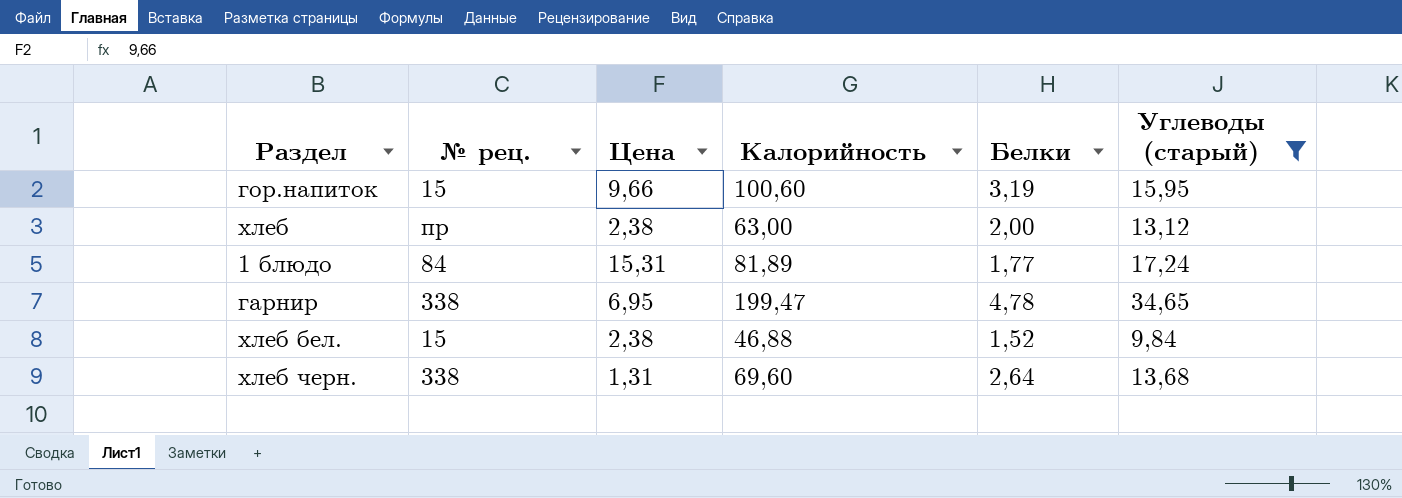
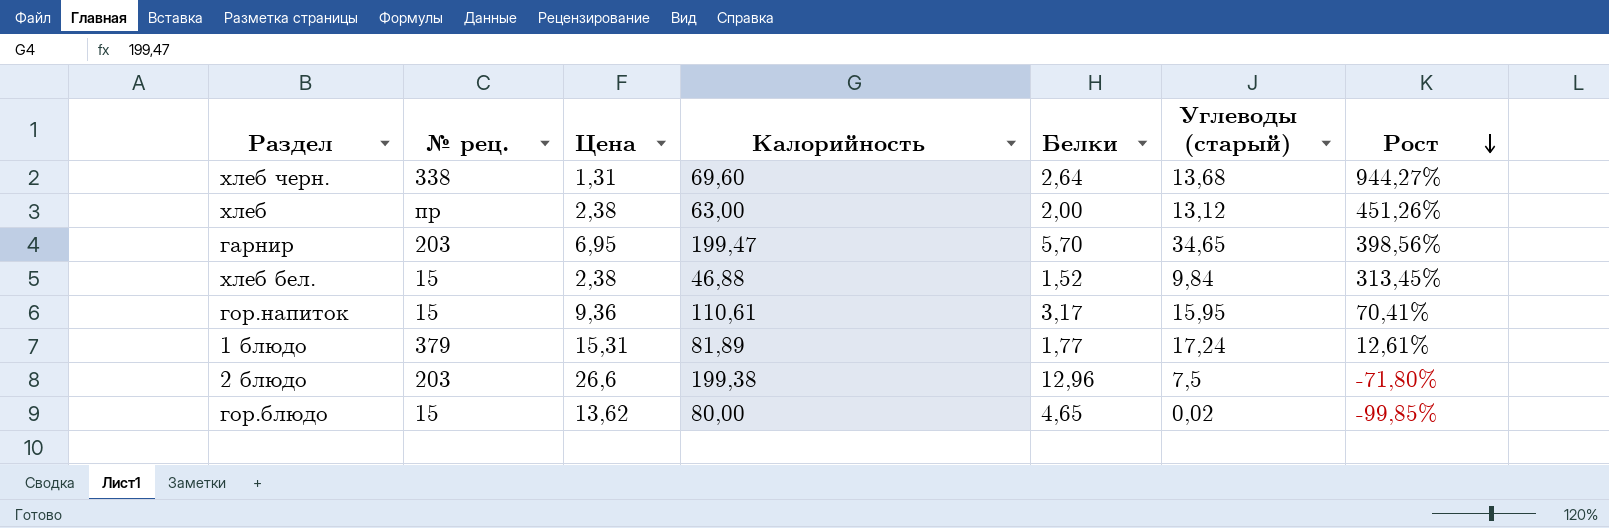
filter: Углеводы (старый) >= 9,84 -> none
row order: none -> Рост descending
column Рост | formula: none -> ([Углеводы (старый)] - [Цена]) / [Цена]
гарнир | № рец.: 338 -> 203
гарнир | Белки: 4,78 -> 5,70
гор.напиток | Цена: 9,66 -> 9,36
гор.напиток | Калорийность: 100,60 -> 110,61
гор.напиток | Белки: 3,19 -> 3,17
1 блюдо | № рец.: 84 -> 379

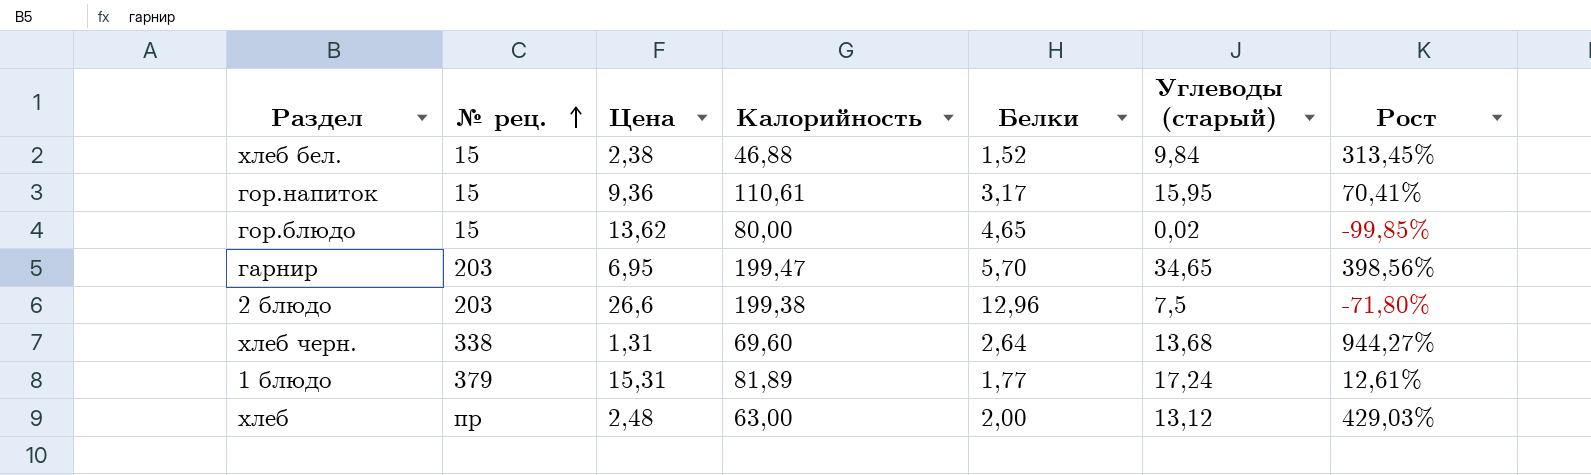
row order: Рост descending -> № рец. ascending
хлеб | Цена: 2,38 -> 2,48
хлеб | Рост: 451,26% -> 429,03%

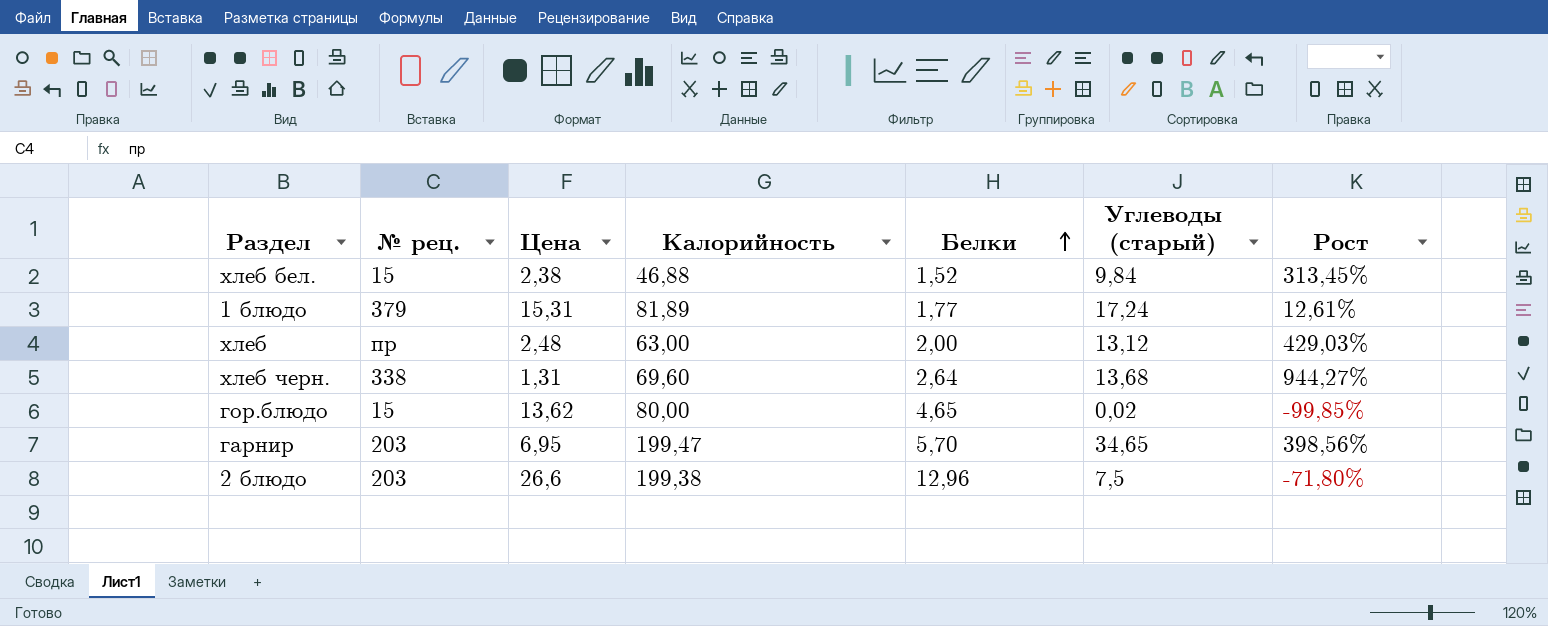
row order: № рец. ascending -> Белки ascending
row гор.напиток: 15 | 9,36 | 110,61 | 3,17 | 15,95 | 70,41% -> none

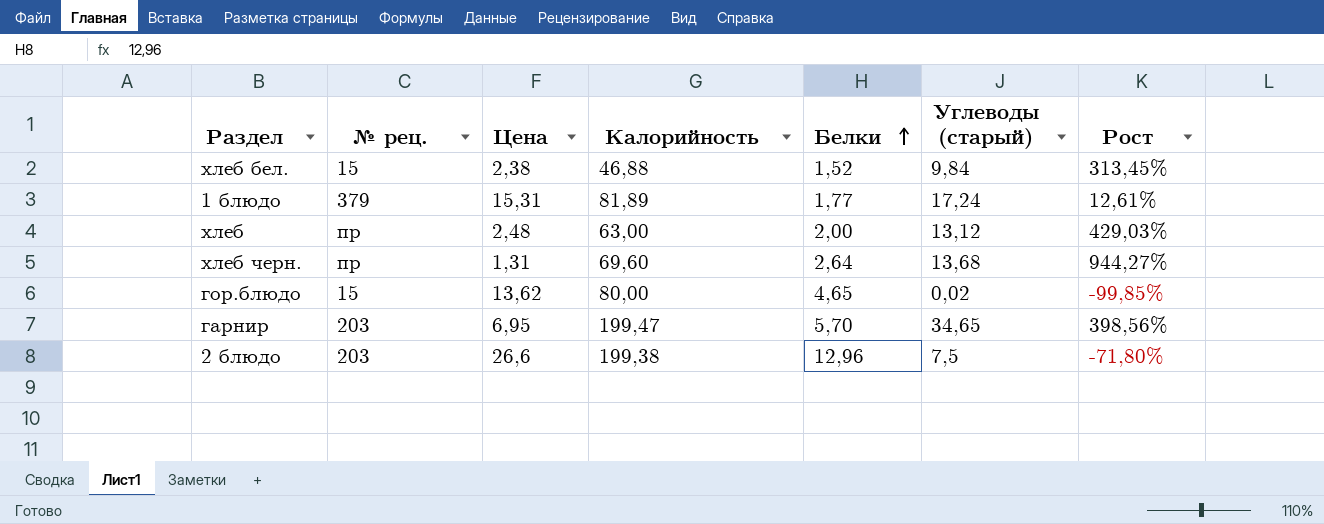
хлеб черн. | № рец.: 338 -> пр

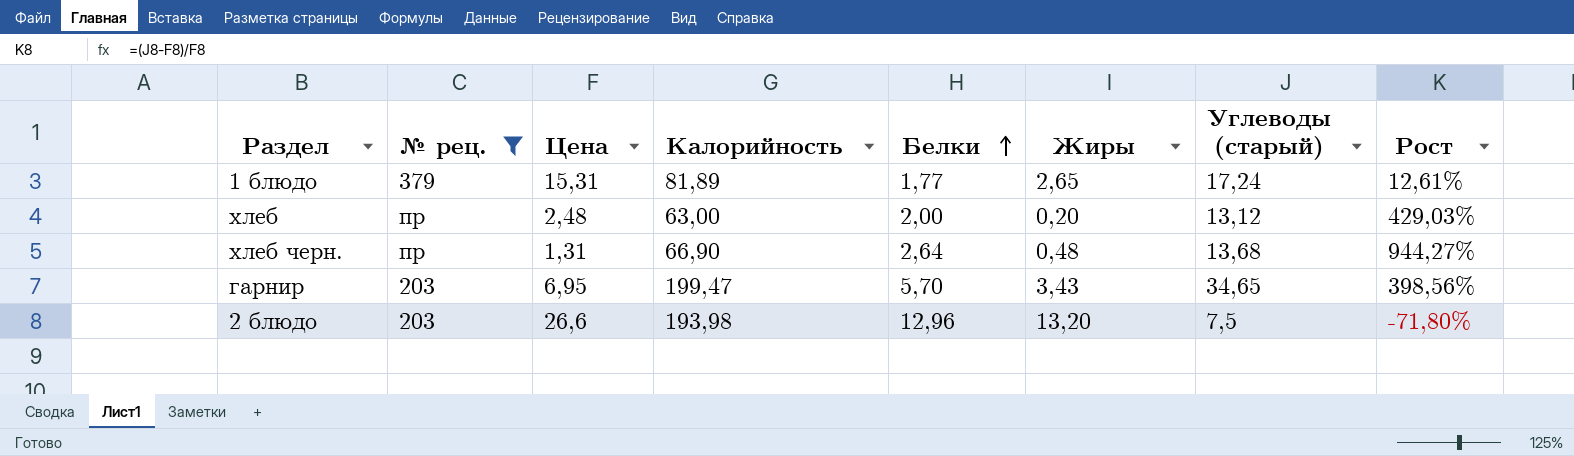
filter: none -> № рец. != 15
column Жиры | position: none -> 6
хлеб черн. | Калорийность: 69,60 -> 66,90
2 блюдо | Калорийность: 199,38 -> 193,98

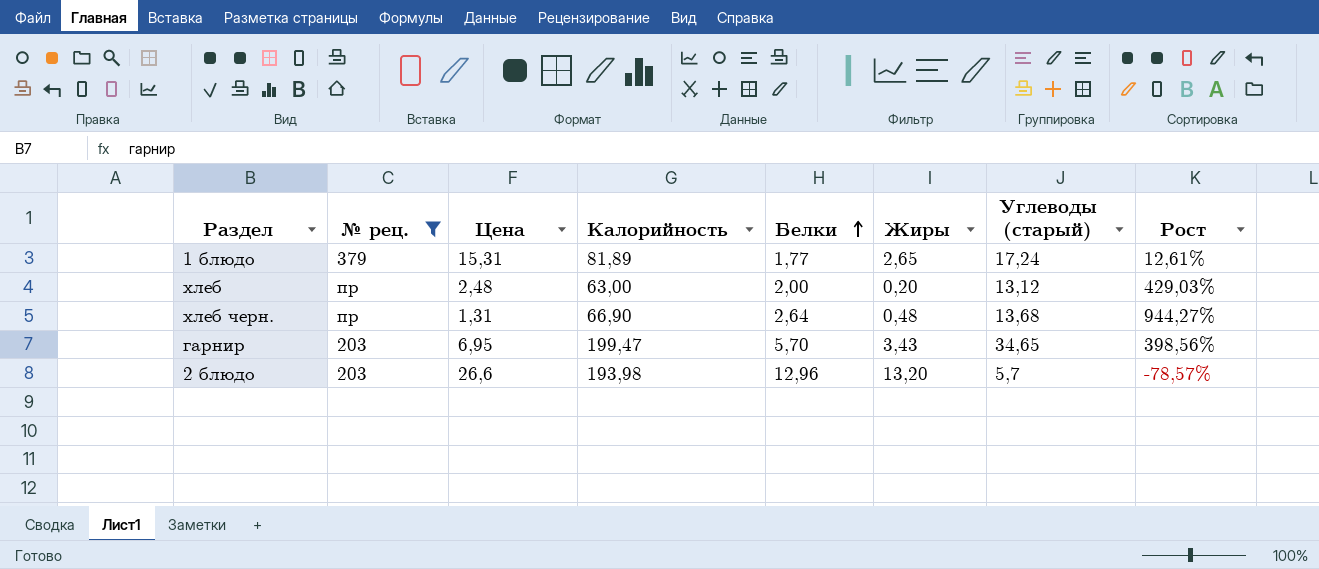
2 блюдо | Углеводы (старый): 7,5 -> 5,7
2 блюдо | Рост: -71,80% -> -78,57%

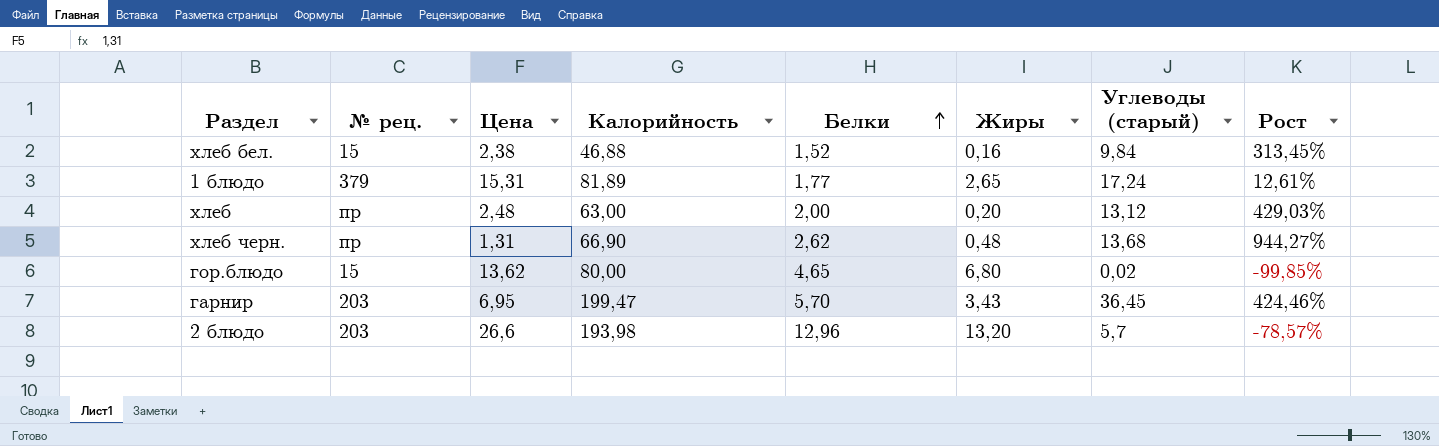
filter: № рец. != 15 -> none
хлеб черн. | Белки: 2,64 -> 2,62
гарнир | Углеводы (старый): 34,65 -> 36,45
гарнир | Рост: 398,56% -> 424,46%

